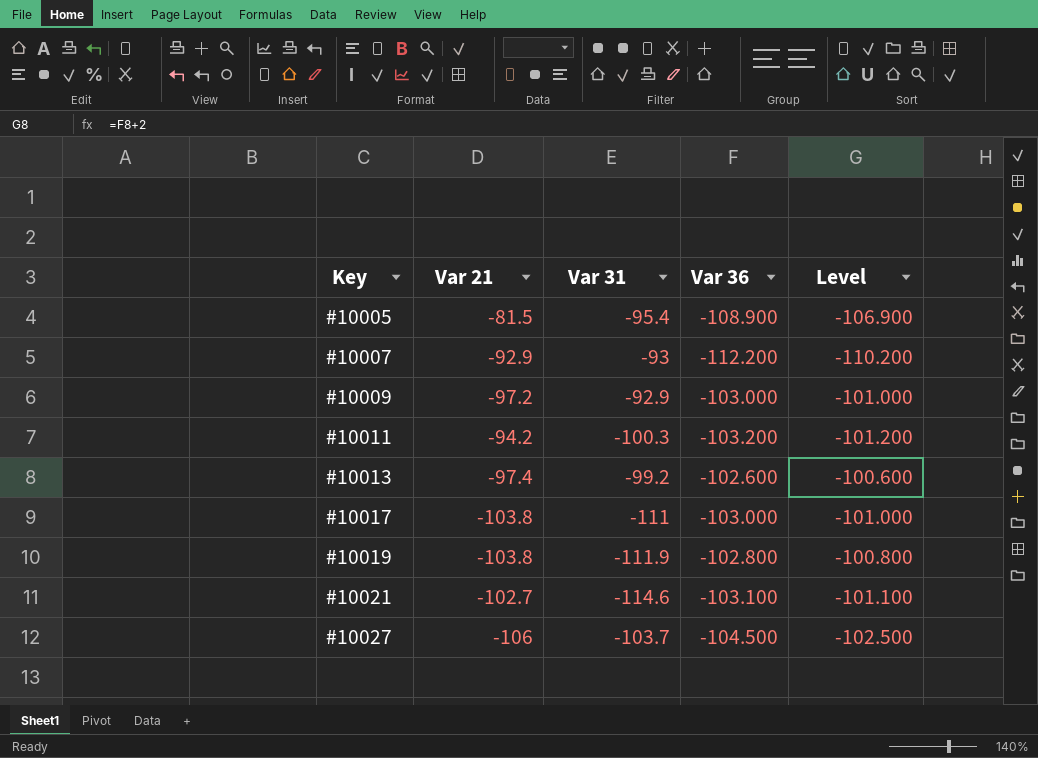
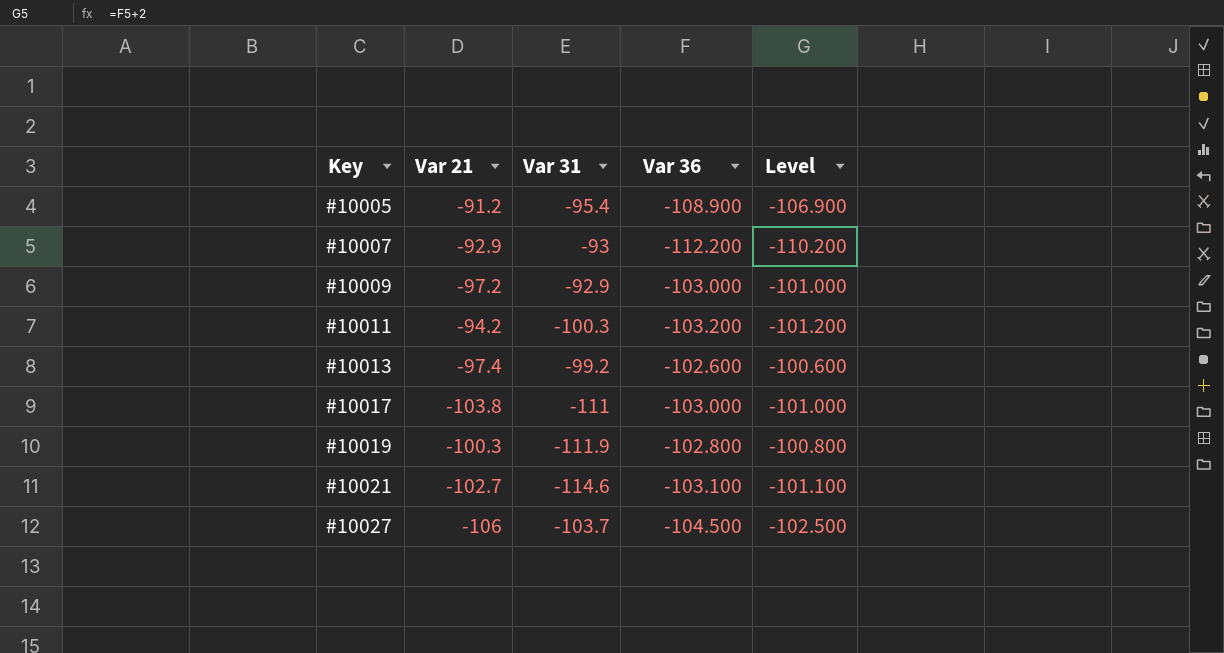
#10005 | Var 21: -81.5 -> -91.2
#10019 | Var 21: -103.8 -> -100.3

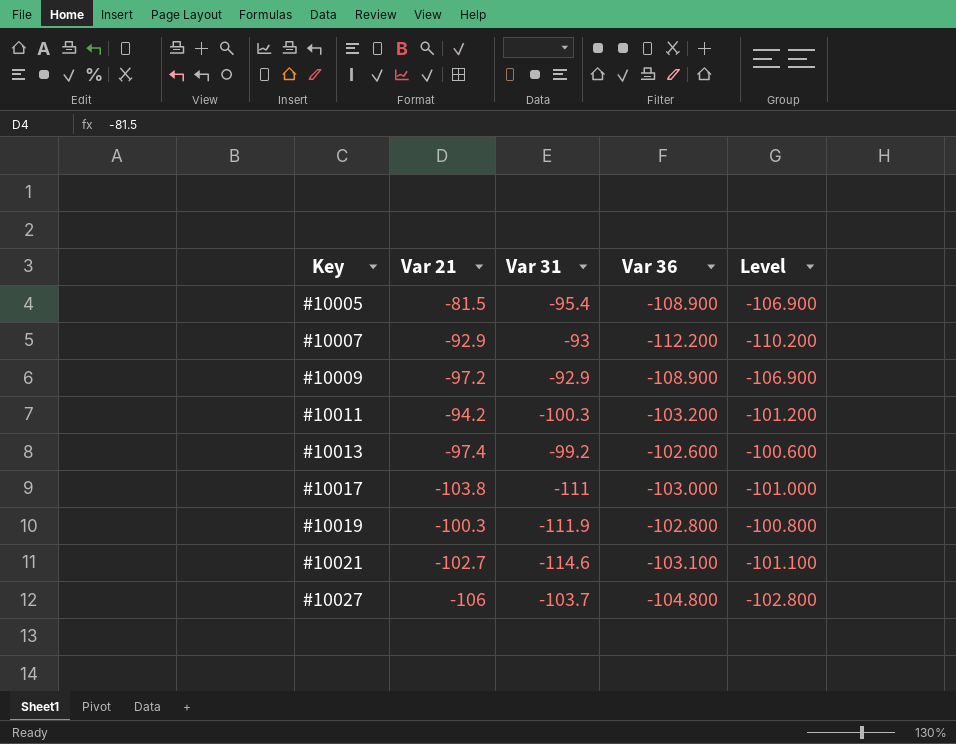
#10005 | Var 21: -91.2 -> -81.5
#10009 | Var 36: -103.000 -> -108.900
#10009 | Level: -101.000 -> -106.900
#10027 | Var 36: -104.500 -> -104.800
#10027 | Level: -102.500 -> -102.800

